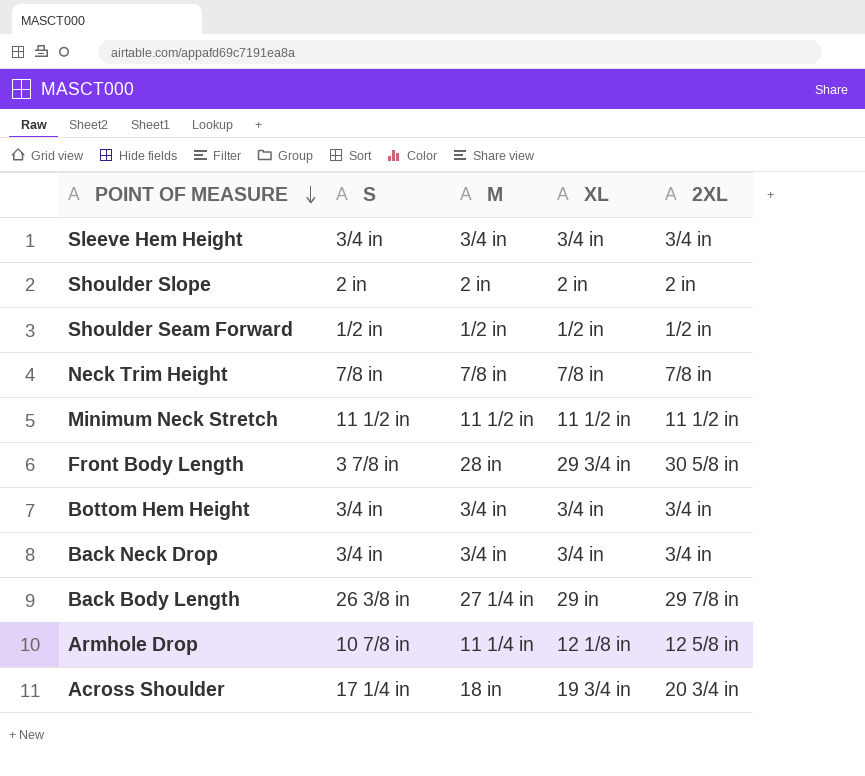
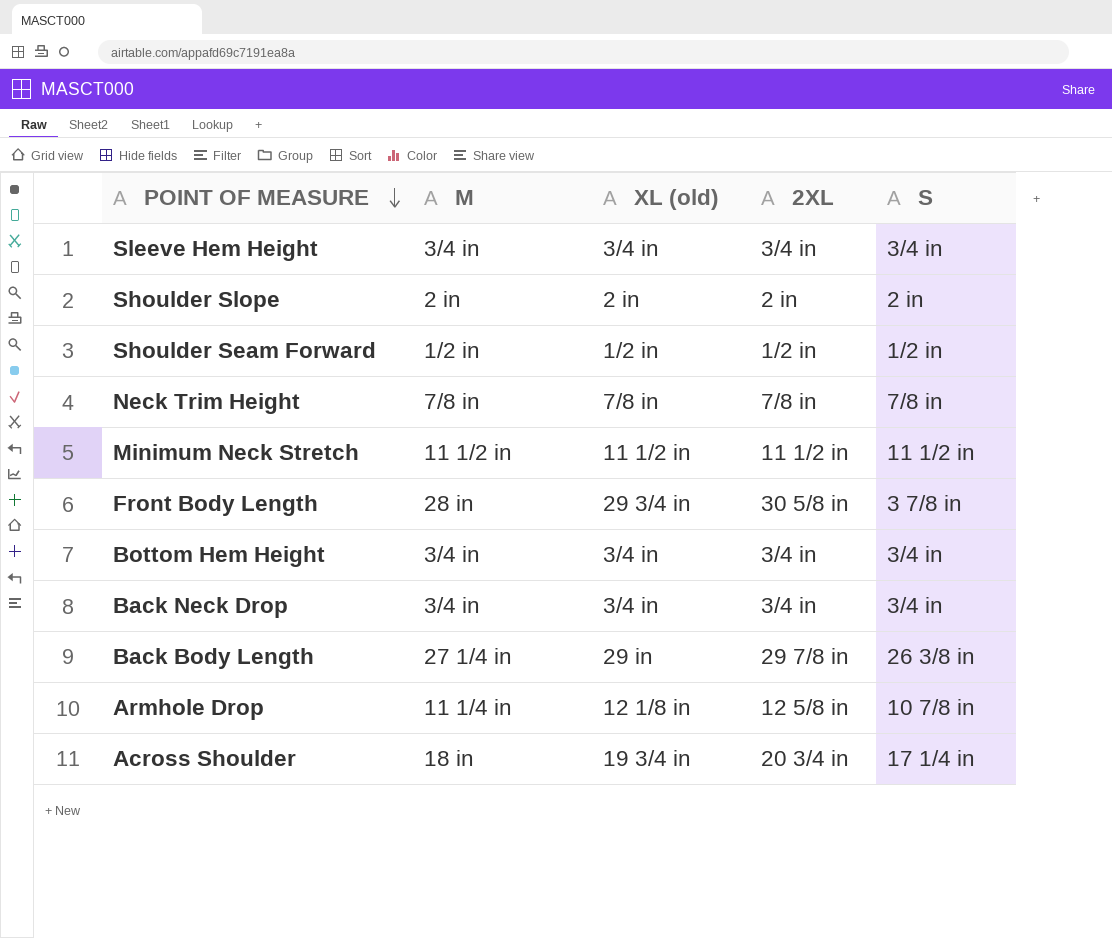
column name: XL -> XL (old)
column S | position: 2 -> 5

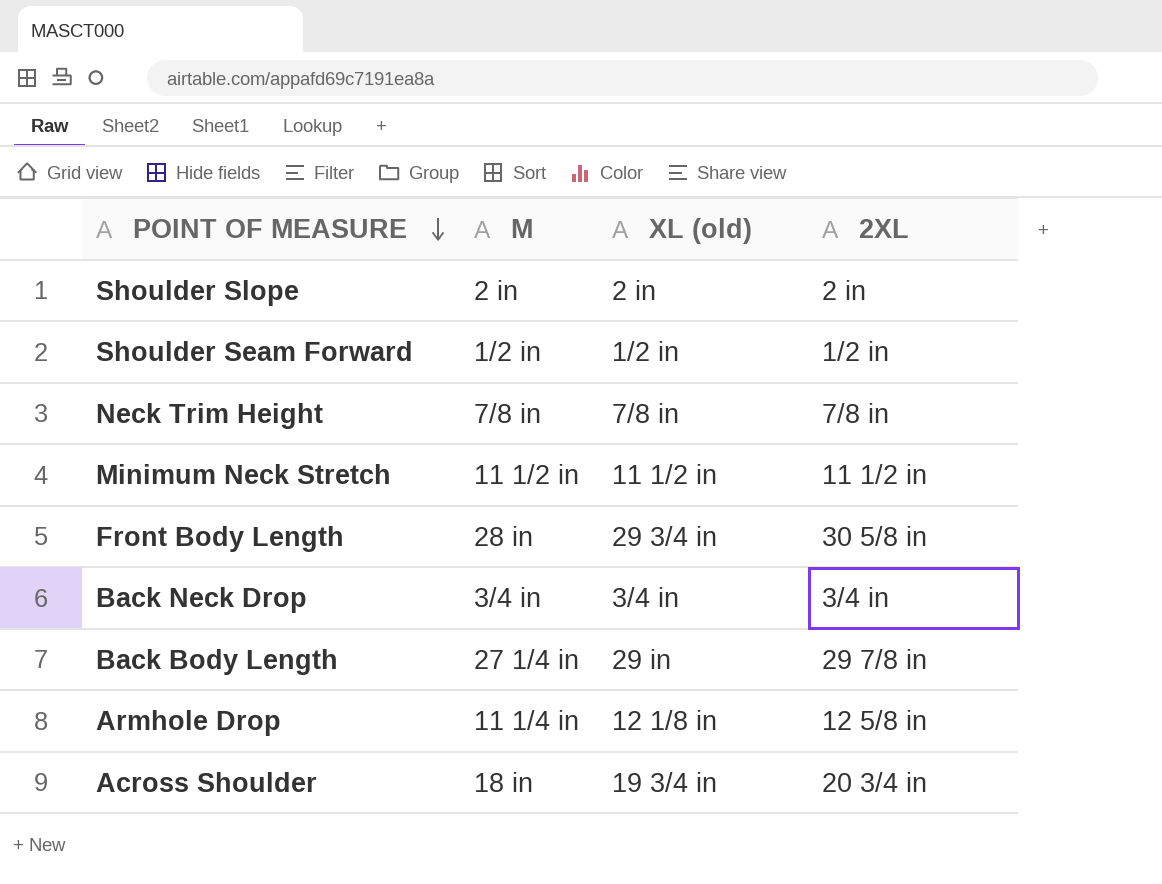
column S | position: 5 -> none
row Sleeve Hem Height: 3/4 in | 3/4 in | 3/4 in | 3/4 in -> none
row Bottom Hem Height: 3/4 in | 3/4 in | 3/4 in | 3/4 in -> none

